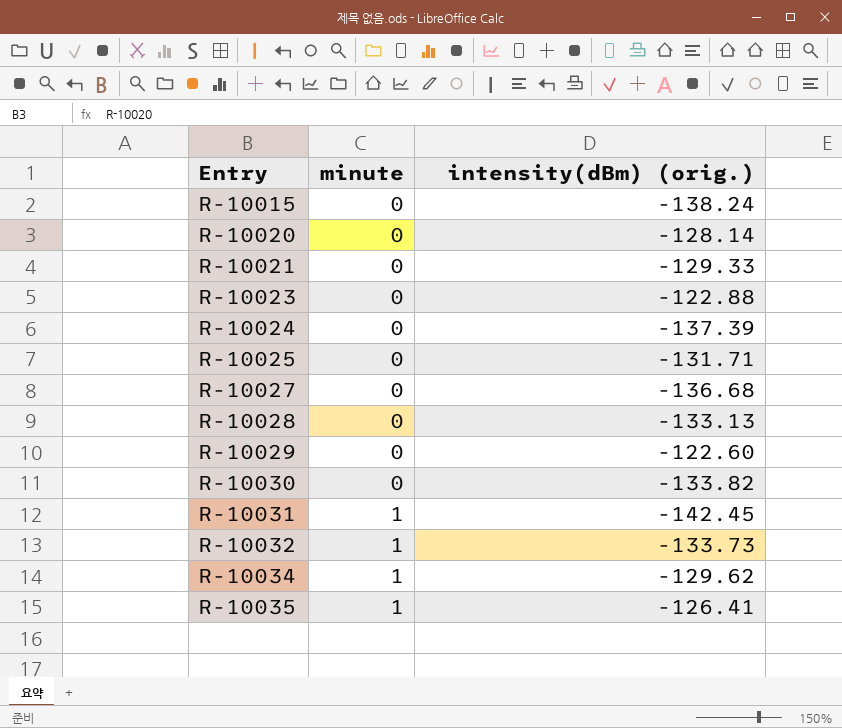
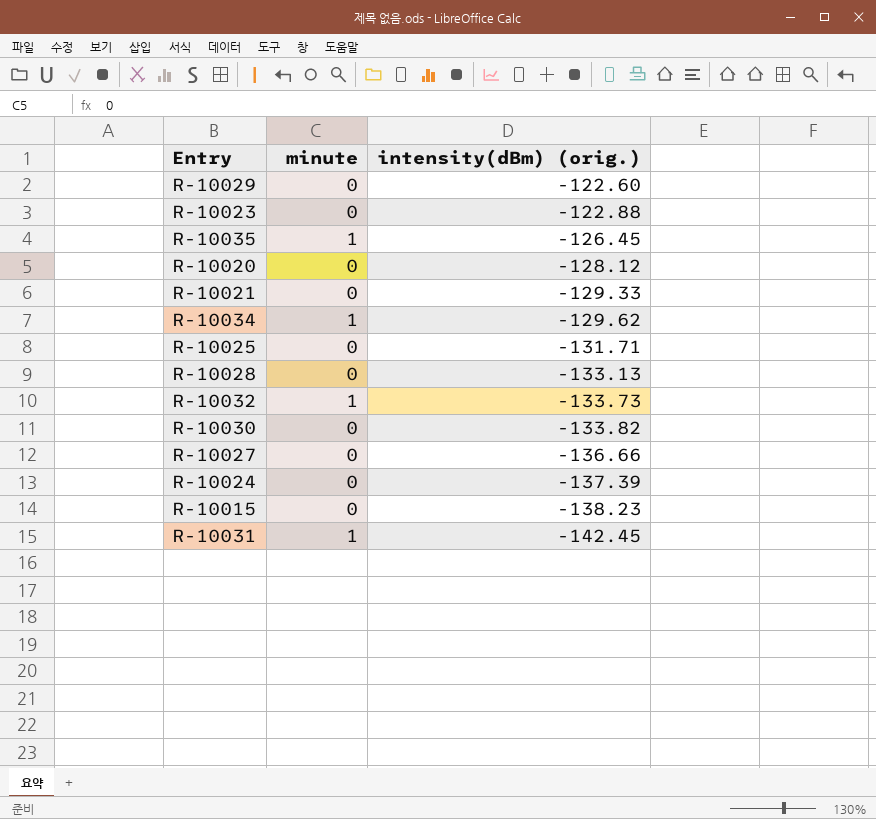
row order: Entry ascending -> intensity(dBm) (orig.) descending
R-10035 | intensity(dBm) (orig.): -126.41 -> -126.45
R-10020 | intensity(dBm) (orig.): -128.14 -> -128.12
R-10027 | intensity(dBm) (orig.): -136.68 -> -136.66
R-10015 | intensity(dBm) (orig.): -138.24 -> -138.23

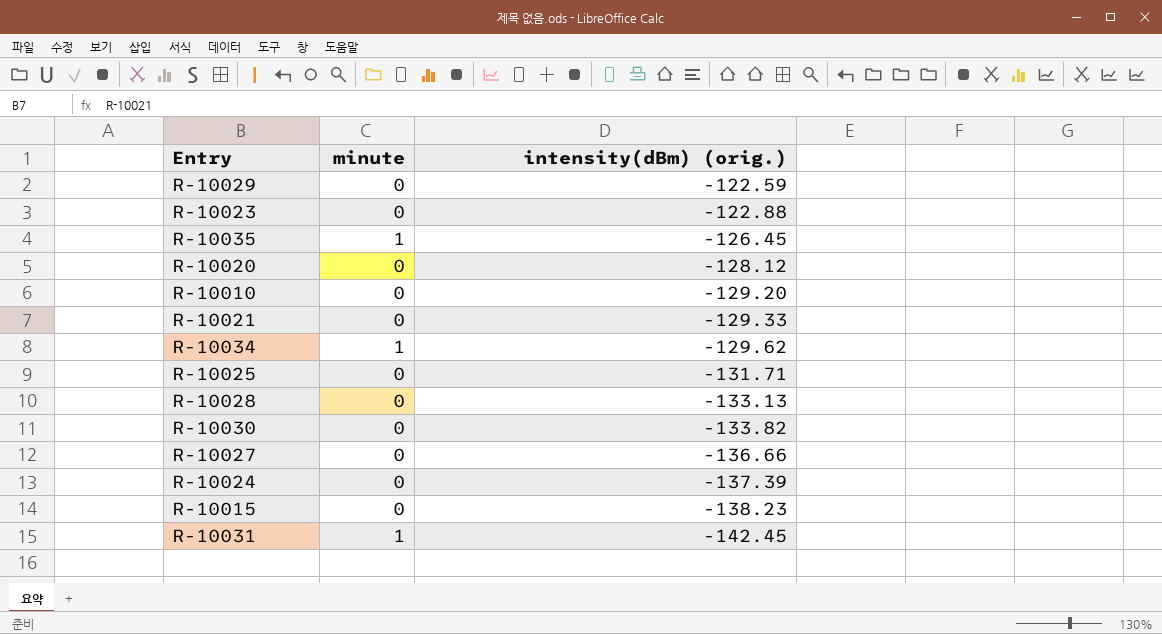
row R-10032: 1 | -133.73 -> none
R-10029 | intensity(dBm) (orig.): -122.60 -> -122.59
row R-10010: none -> 0 | -129.20

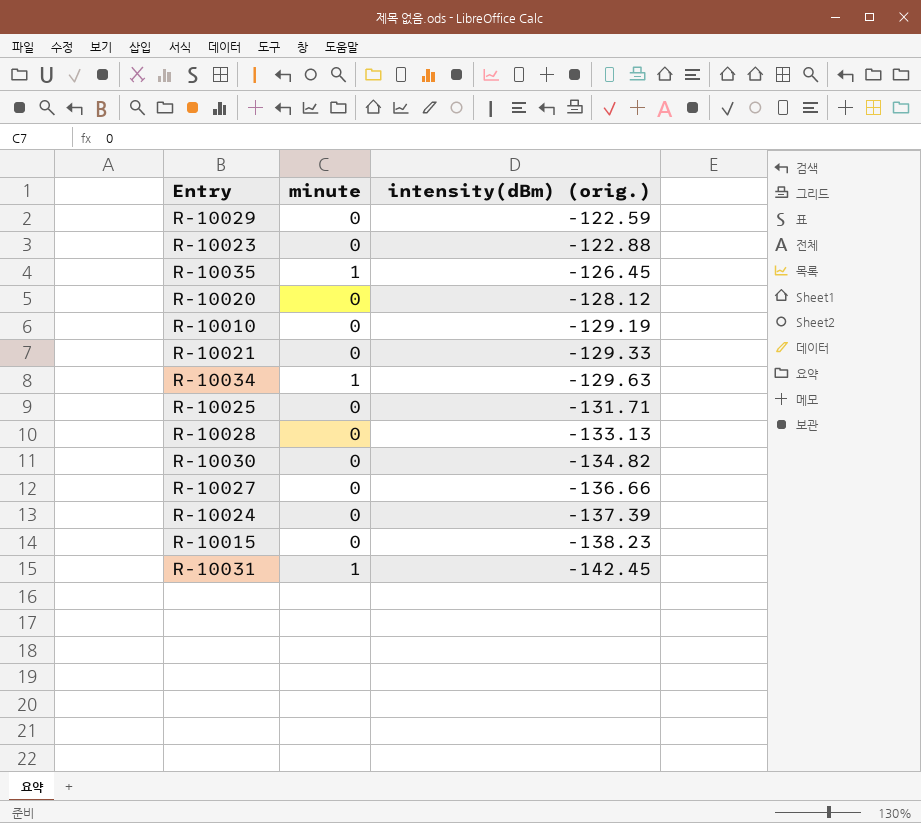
R-10010 | intensity(dBm) (orig.): -129.20 -> -129.19
R-10034 | intensity(dBm) (orig.): -129.62 -> -129.63
R-10030 | intensity(dBm) (orig.): -133.82 -> -134.82

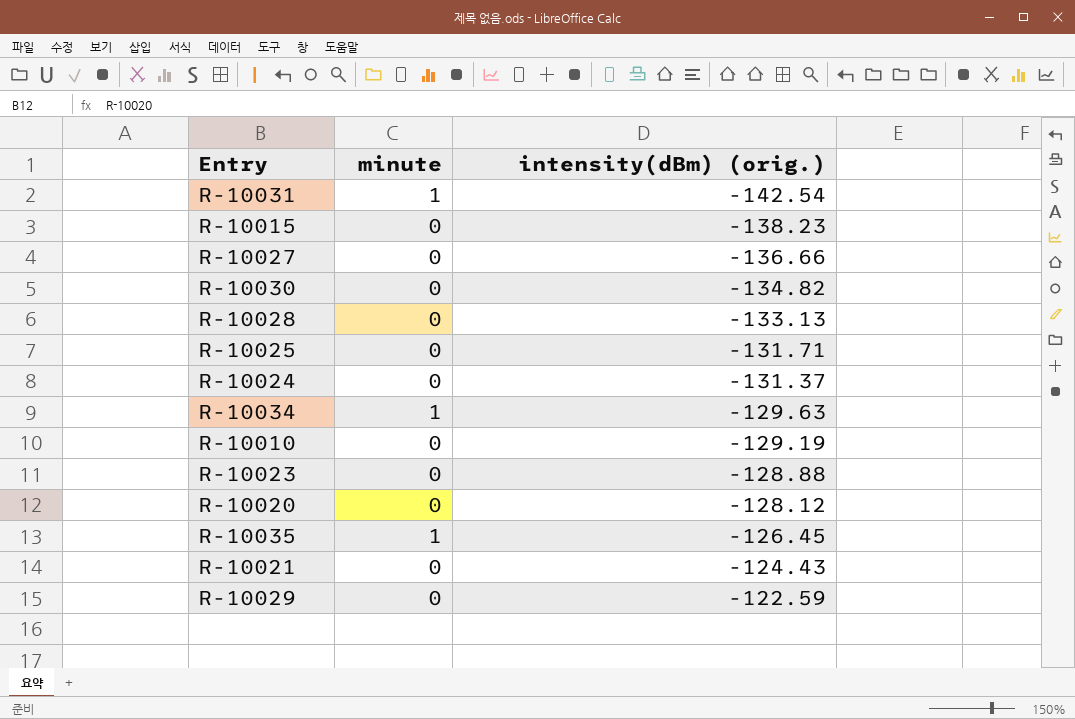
row order: intensity(dBm) (orig.) descending -> intensity(dBm) (orig.) ascending
R-10031 | intensity(dBm) (orig.): -142.45 -> -142.54
R-10024 | intensity(dBm) (orig.): -137.39 -> -131.37
R-10023 | intensity(dBm) (orig.): -122.88 -> -128.88
R-10021 | intensity(dBm) (orig.): -129.33 -> -124.43

